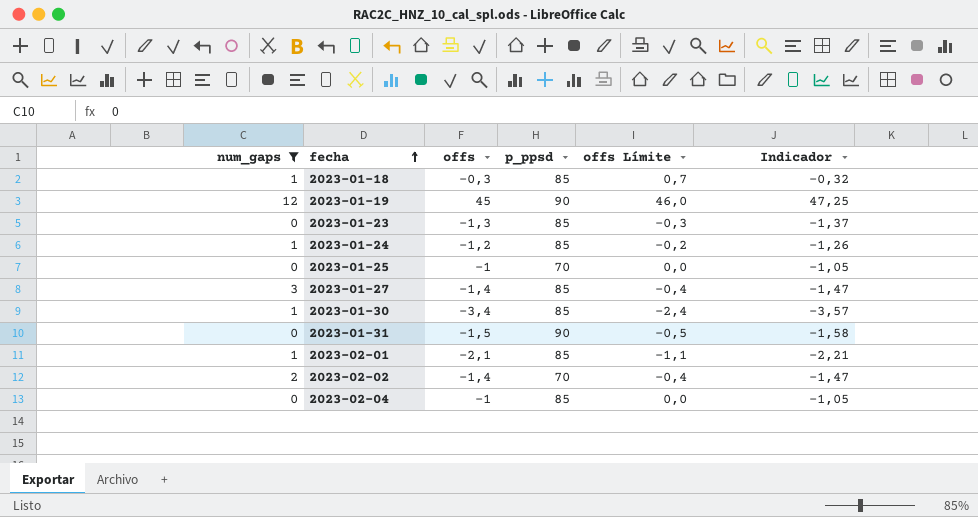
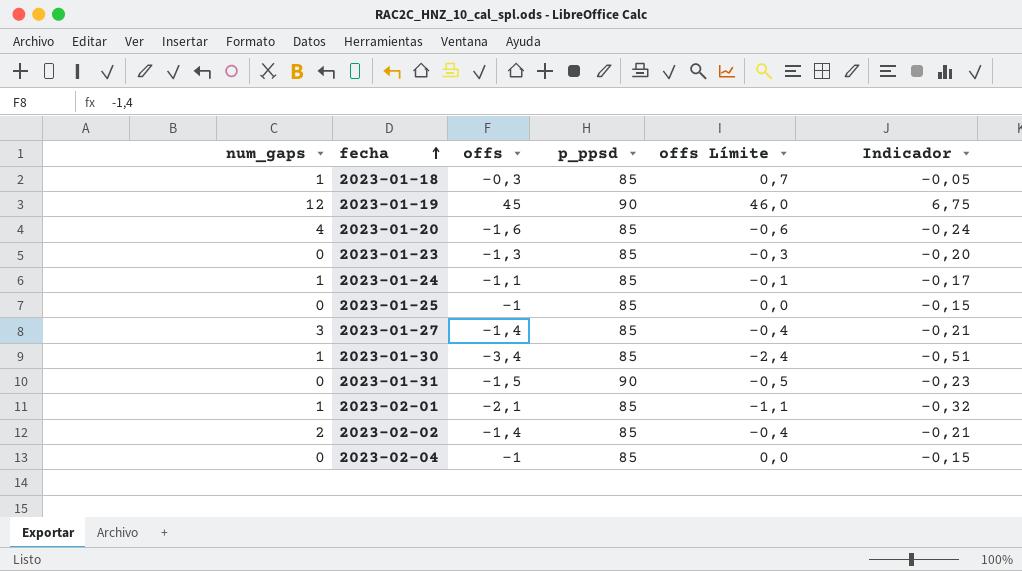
filter: num_gaps != 4 -> none
column Indicador | formula: [offs] * 1,05 -> [offs] * 0,15
2023-01-24 | offs: -1,2 -> -1,1
2023-01-24 | offs Límite: -0,2 -> -0,1
2023-01-25 | p_ppsd: 70 -> 85
2023-02-02 | p_ppsd: 70 -> 85

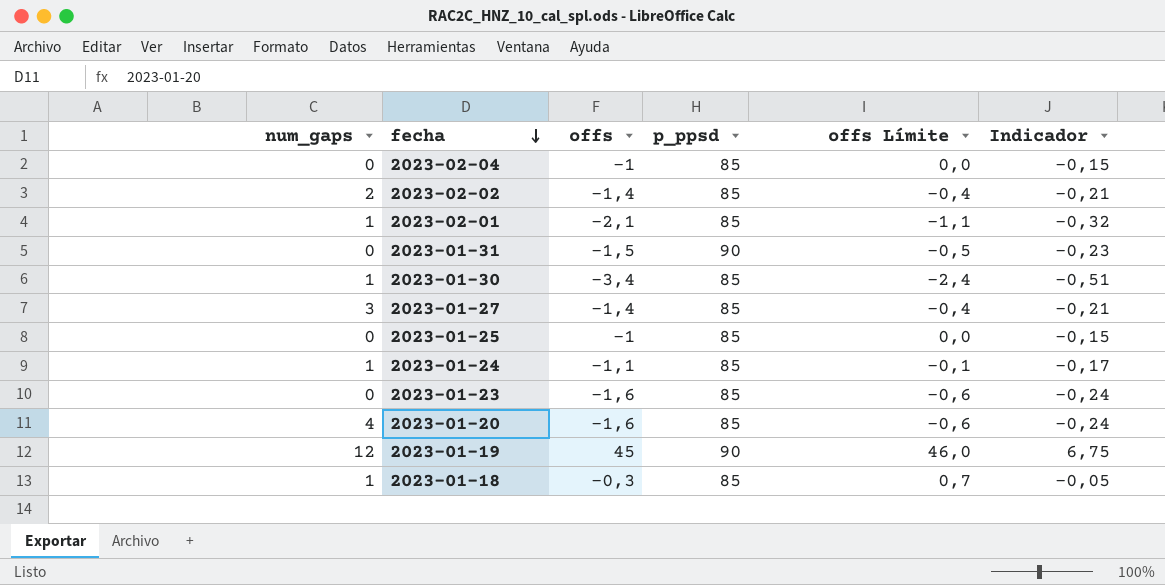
row order: fecha ascending -> fecha descending
2023-01-23 | offs: -1,3 -> -1,6
2023-01-23 | offs Límite: -0,3 -> -0,6
2023-01-23 | Indicador: -0,20 -> -0,24

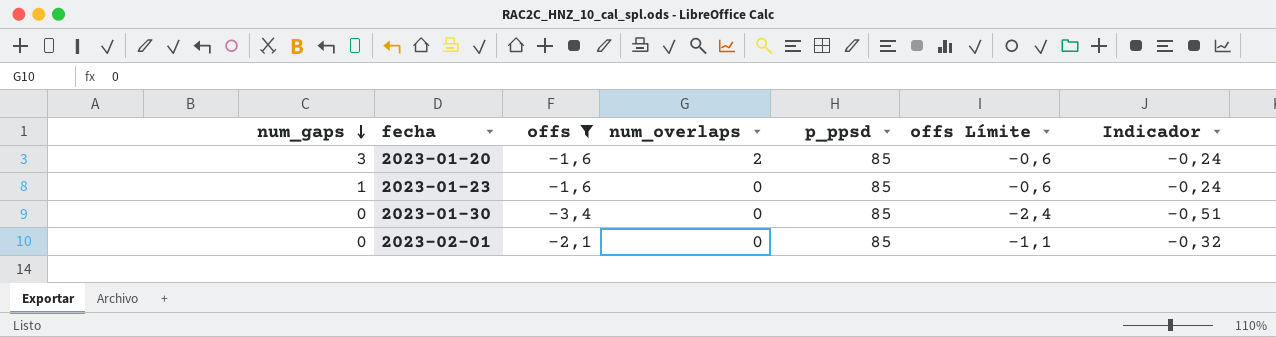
filter: none -> offs <= -1,6
row order: fecha descending -> num_gaps descending
column num_overlaps | position: none -> 4
2023-01-20 | num_gaps: 4 -> 3
2023-01-23 | num_gaps: 0 -> 1
2023-01-30 | num_gaps: 1 -> 0
2023-02-01 | num_gaps: 1 -> 0

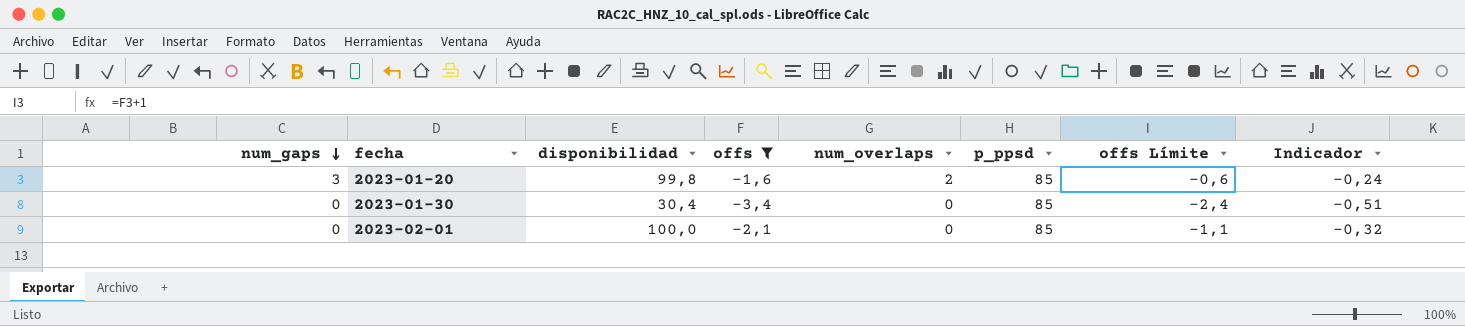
column disponibilidad | position: none -> 3
row 2023-01-23: 1 | -1,6 | 0 | 85 | -0,6 | -0,24 -> none

